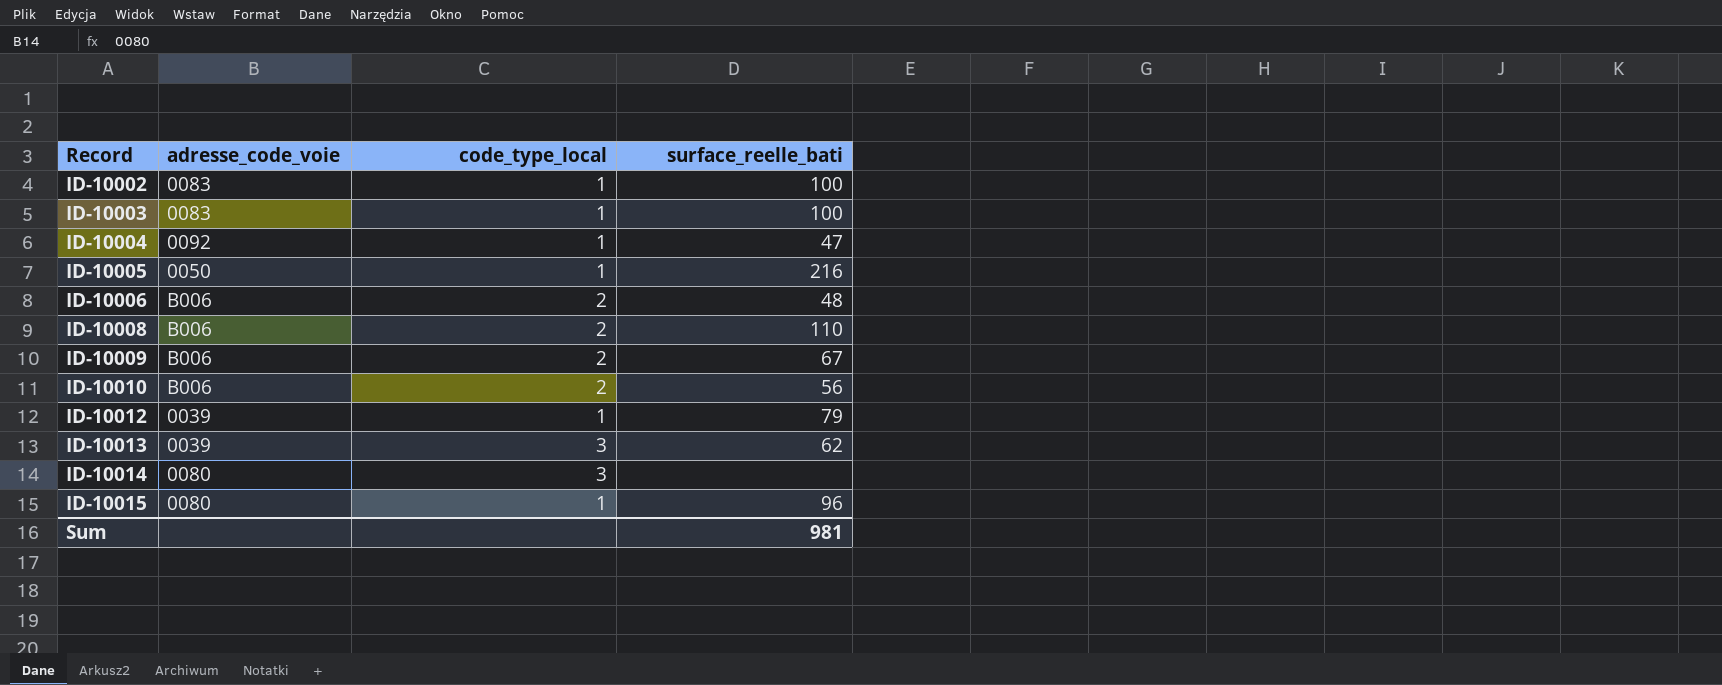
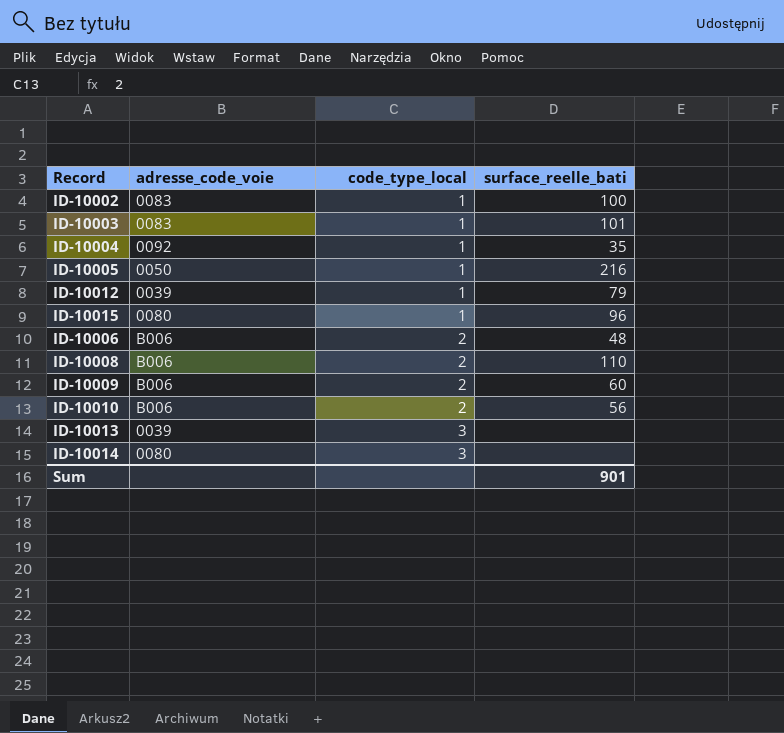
row order: Record ascending -> code_type_local ascending
ID-10003 | surface_reelle_bati: 100 -> 101
ID-10004 | surface_reelle_bati: 47 -> 35
ID-10009 | surface_reelle_bati: 67 -> 60
ID-10013 | surface_reelle_bati: 62 -> none
Sum | surface_reelle_bati: 981 -> 901

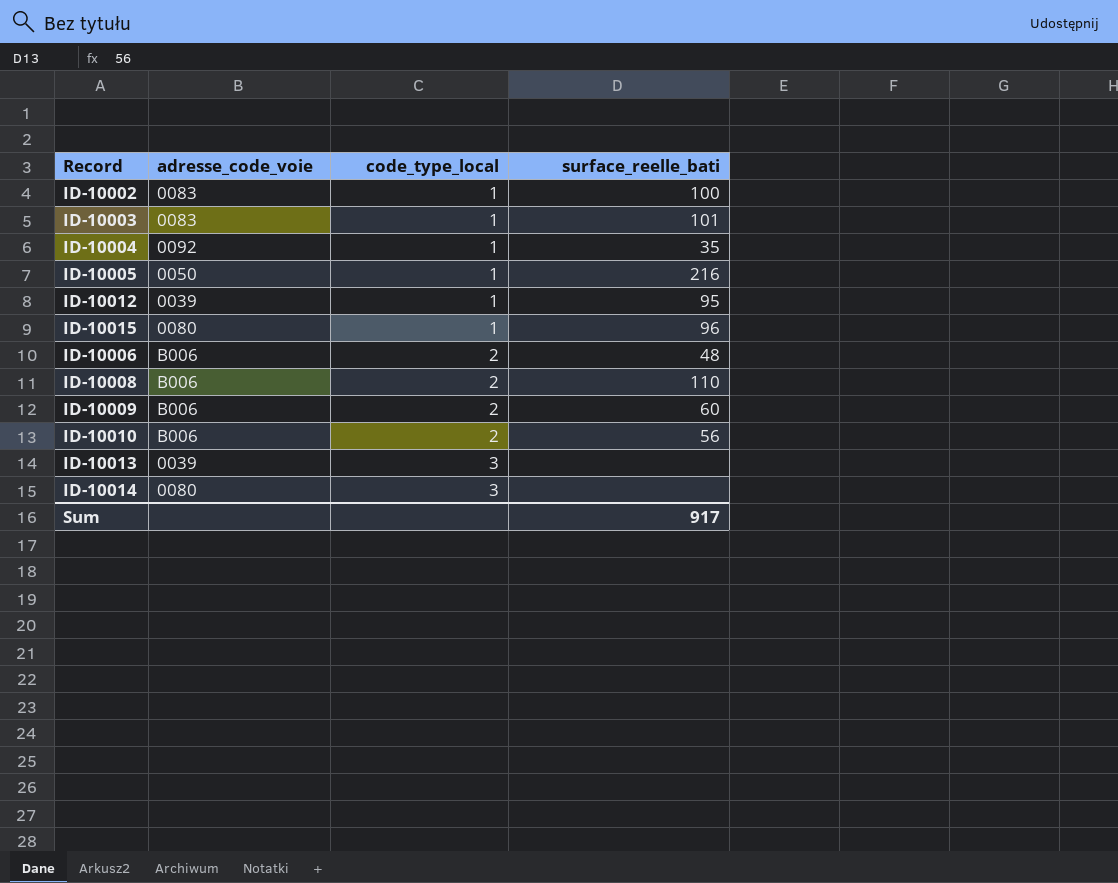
ID-10012 | surface_reelle_bati: 79 -> 95
Sum | surface_reelle_bati: 901 -> 917

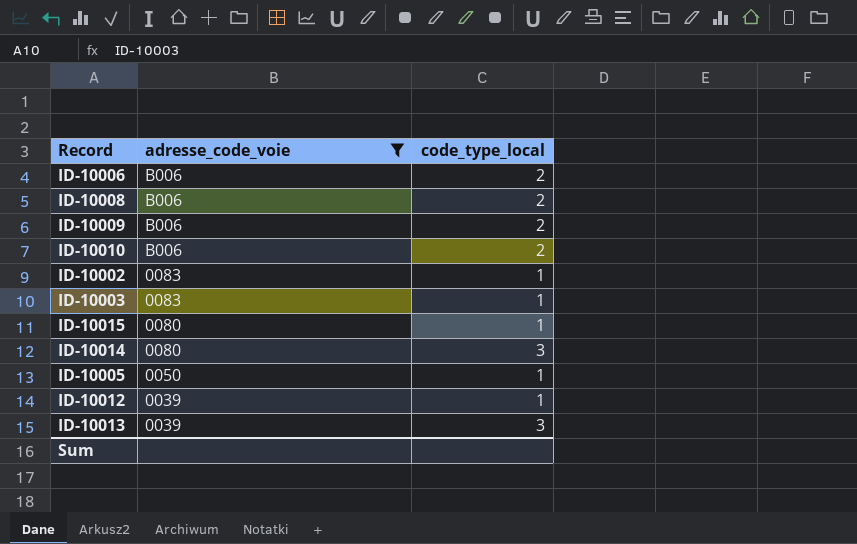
filter: none -> adresse_code_voie != 0092
row order: code_type_local ascending -> adresse_code_voie descending
column surface_reelle_bati | position: 4 -> none

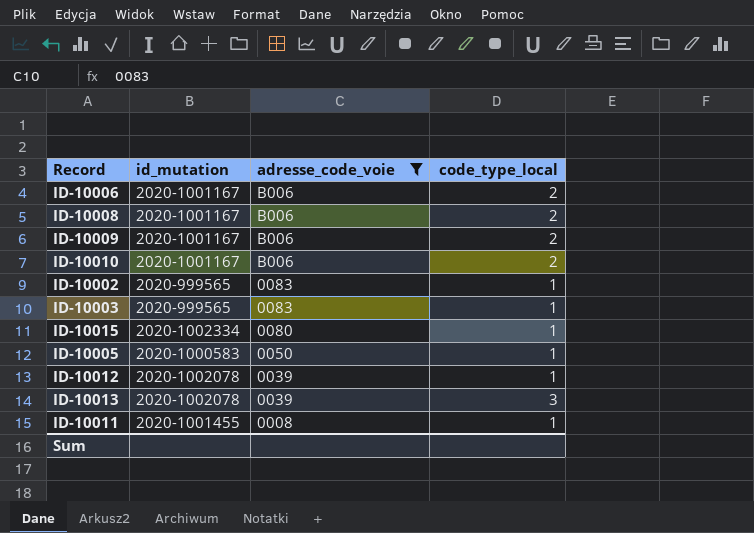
column id_mutation | position: none -> 2
row ID-10014: 0080 | 3 -> none
row ID-10011: none -> 2020-1001455 | 0008 | 1

